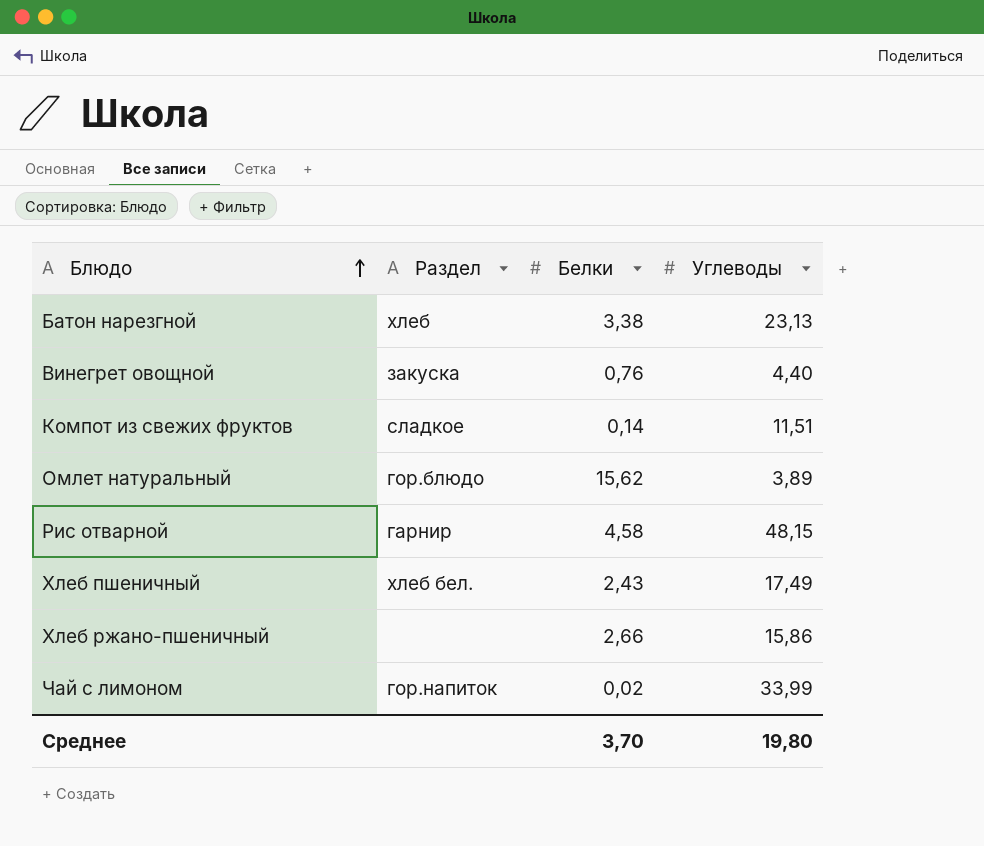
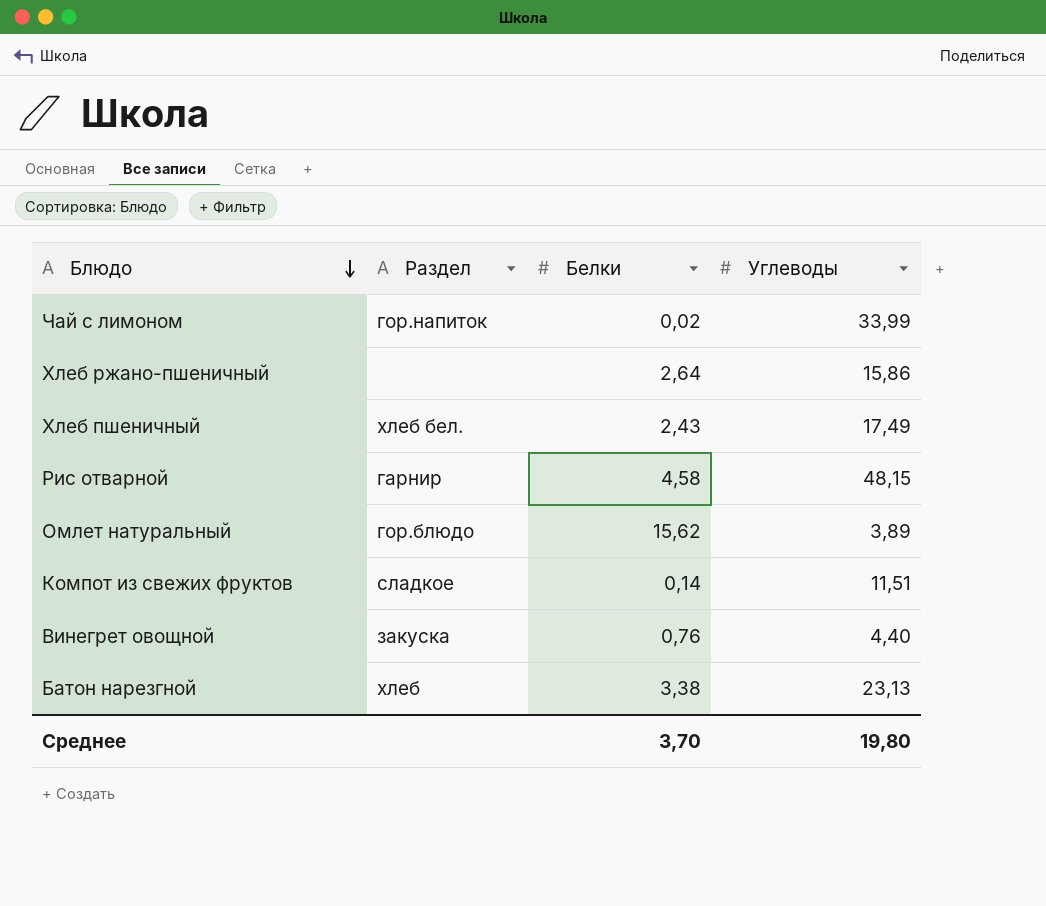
row order: Блюдо ascending -> Блюдо descending
Хлеб ржано-пшеничный | Белки: 2,66 -> 2,64

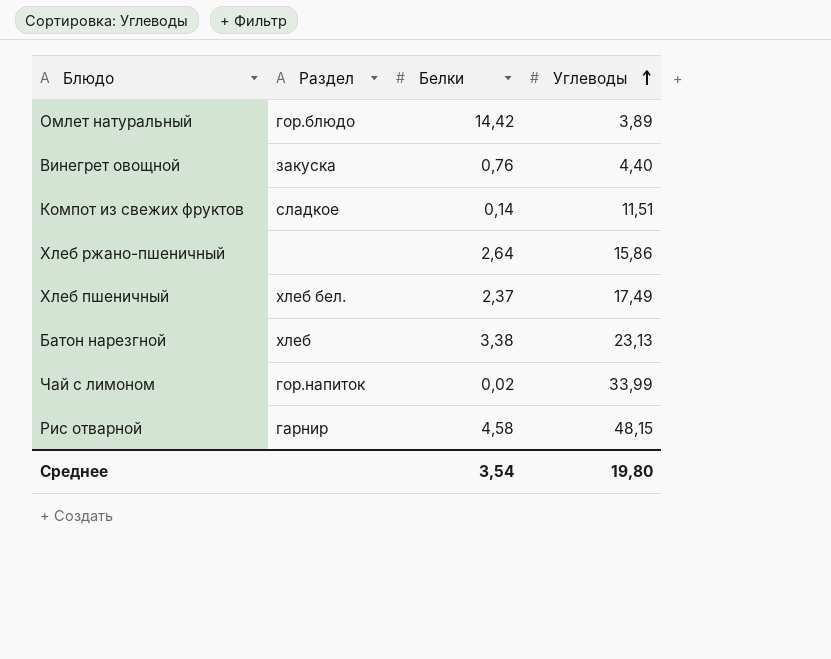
row order: Блюдо descending -> Углеводы ascending
Омлет натуральный | Белки: 15,62 -> 14,42
Хлеб пшеничный | Белки: 2,43 -> 2,37
Среднее | Белки: 3,70 -> 3,54

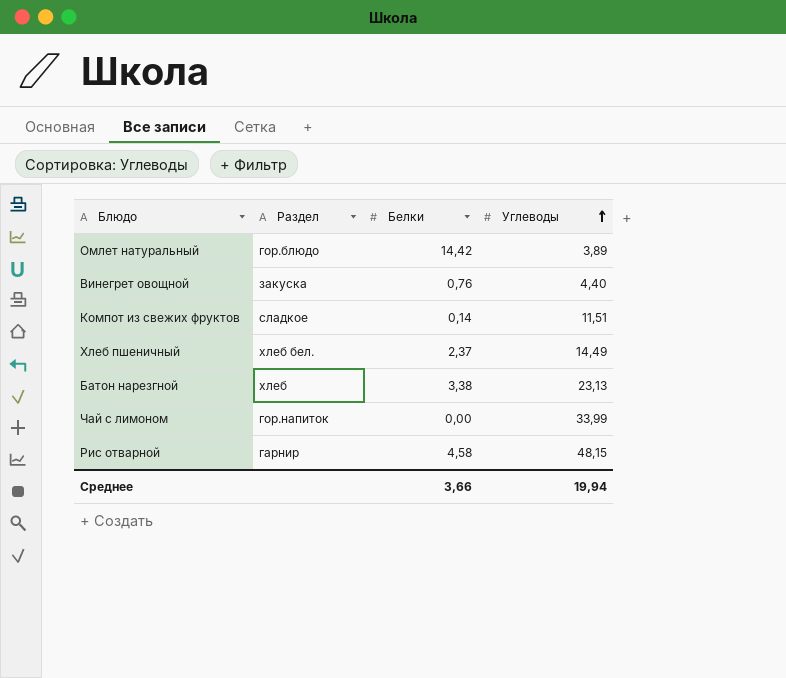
row Хлеб ржано-пшеничный: none | 2,64 | 15,86 -> none
Хлеб пшеничный | Углеводы: 17,49 -> 14,49
Чай с лимоном | Белки: 0,02 -> 0,00
Среднее | Белки: 3,54 -> 3,66
Среднее | Углеводы: 19,80 -> 19,94

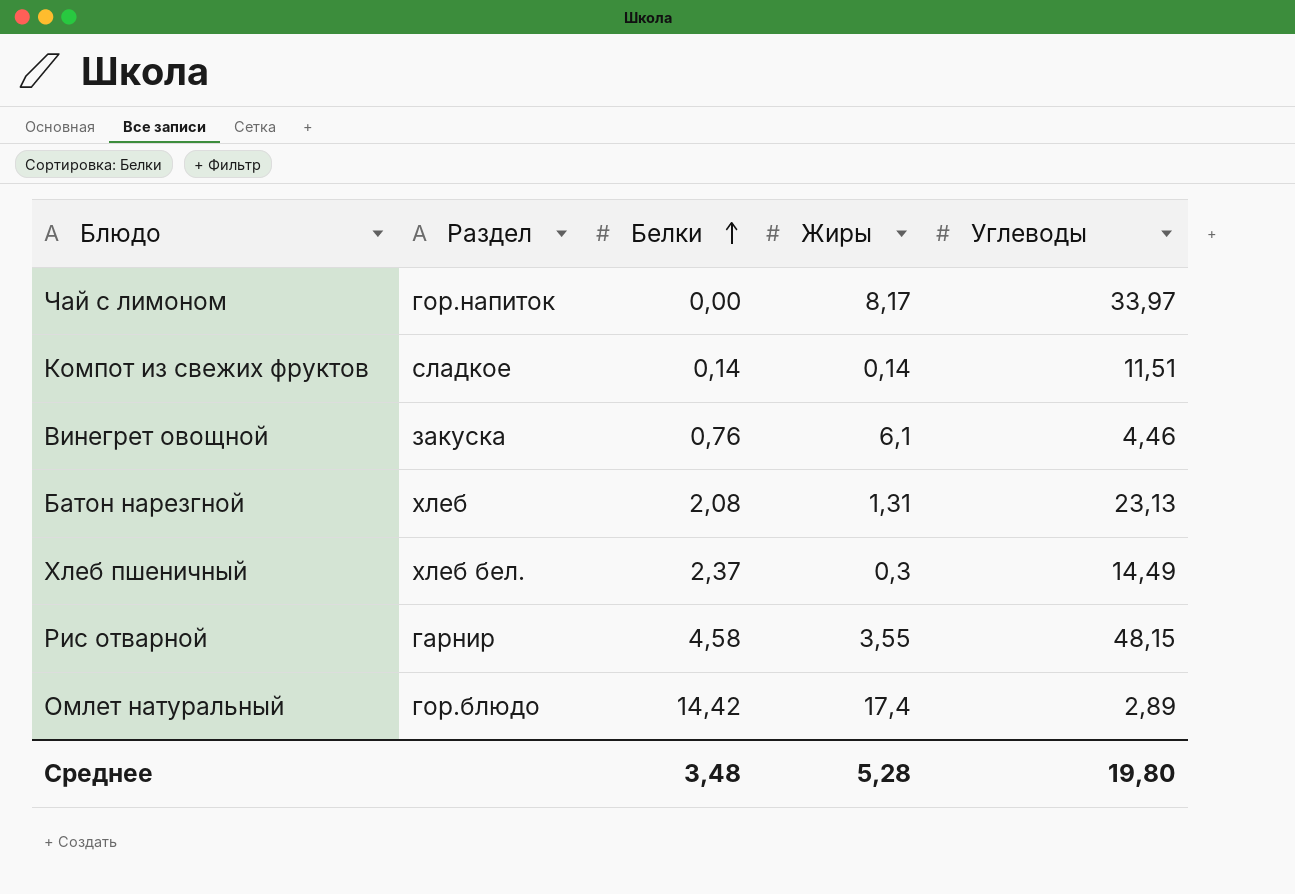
row order: Углеводы ascending -> Белки ascending
column Жиры | position: none -> 4
Чай с лимоном | Углеводы: 33,99 -> 33,97
Винегрет овощной | Углеводы: 4,40 -> 4,46
Батон нарезгной | Белки: 3,38 -> 2,08
Омлет натуральный | Углеводы: 3,89 -> 2,89
Среднее | Белки: 3,66 -> 3,48
Среднее | Углеводы: 19,94 -> 19,80

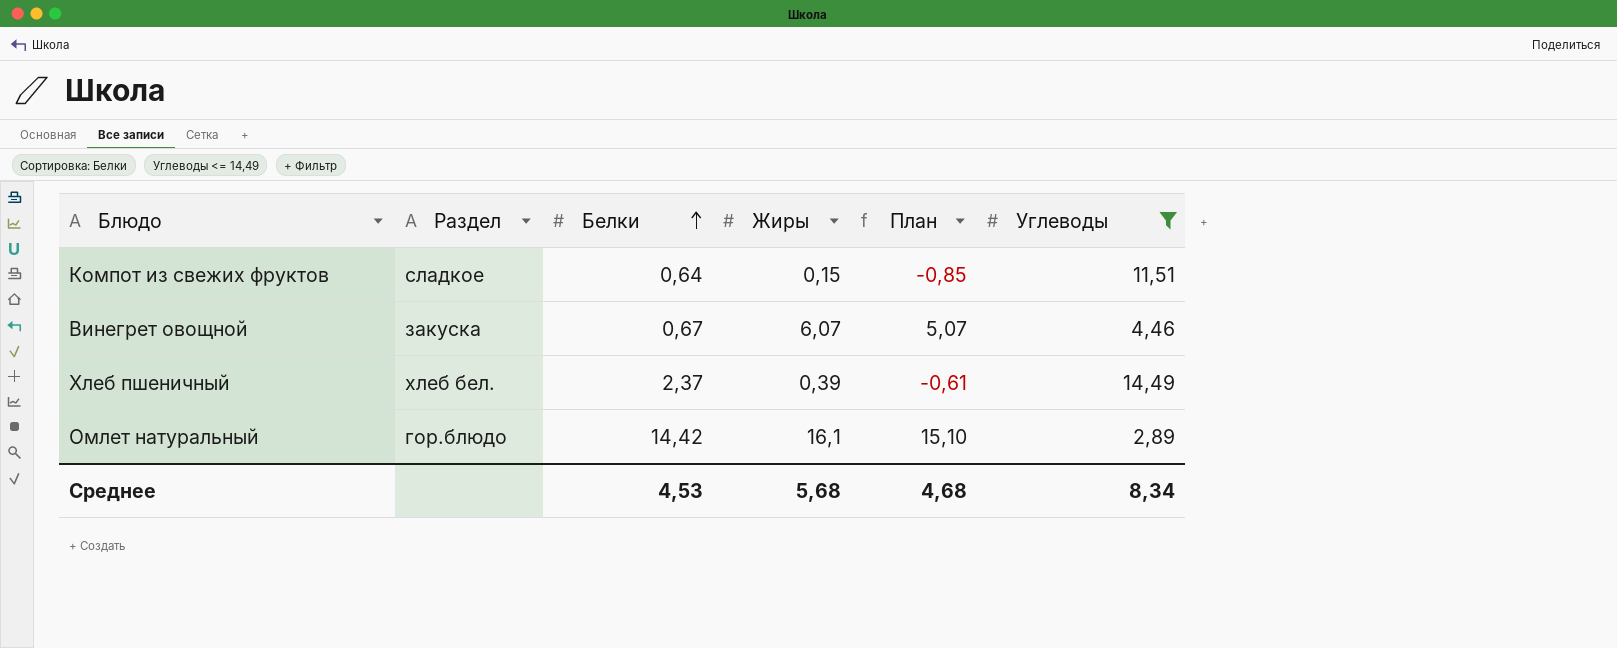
filter: none -> Углеводы <= 14,49
column План | formula: none -> [Жиры] - 1
Компот из свежих фруктов | Белки: 0,14 -> 0,64
Компот из свежих фруктов | Жиры: 0,14 -> 0,15
Винегрет овощной | Белки: 0,76 -> 0,67
Винегрет овощной | Жиры: 6,1 -> 6,07
Хлеб пшеничный | Жиры: 0,3 -> 0,39
Омлет натуральный | Жиры: 17,4 -> 16,1
Среднее | Белки: 3,48 -> 4,53
Среднее | Жиры: 5,28 -> 5,68
Среднее | Углеводы: 19,80 -> 8,34

